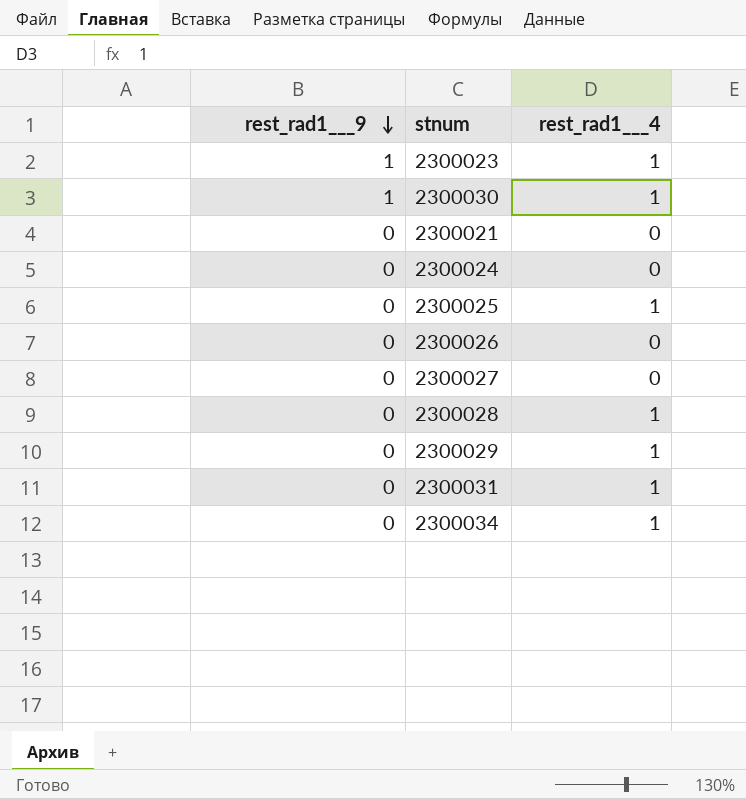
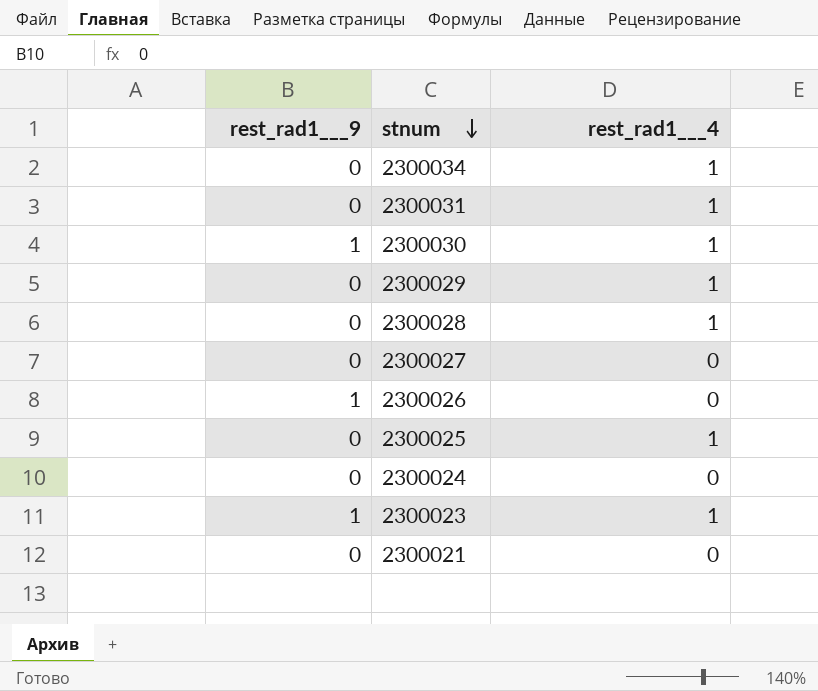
row order: rest_rad1___9 descending -> stnum descending
2300026 | rest_rad1___9: 0 -> 1

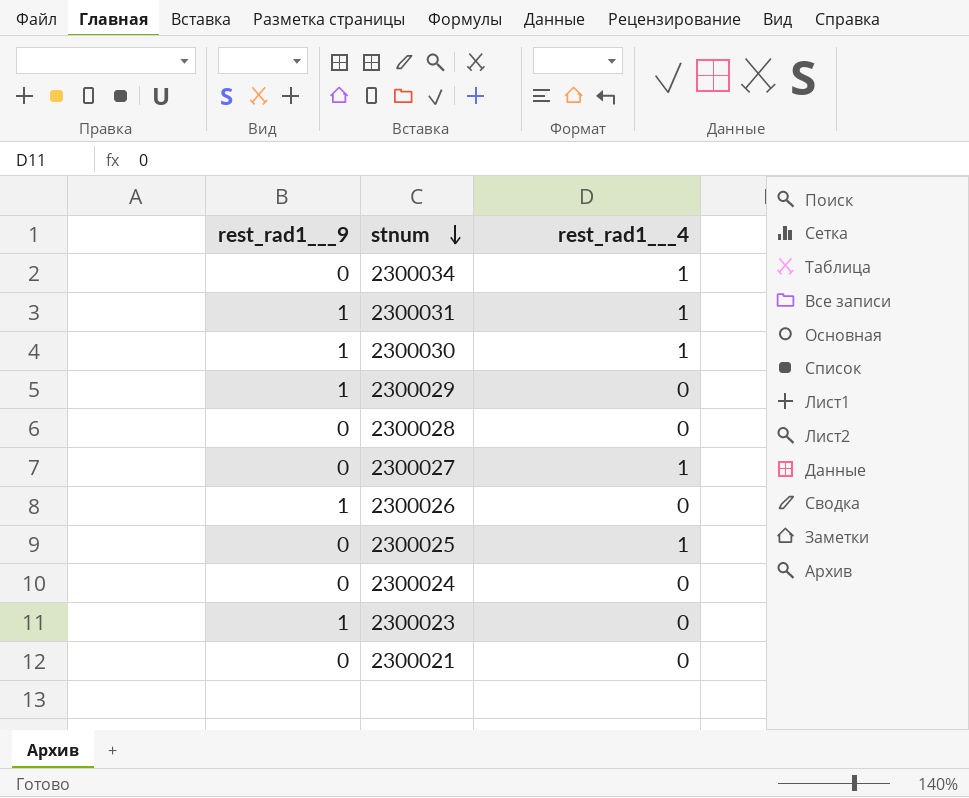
2300031 | rest_rad1___9: 0 -> 1
2300029 | rest_rad1___9: 0 -> 1
2300029 | rest_rad1___4: 1 -> 0
2300028 | rest_rad1___4: 1 -> 0
2300027 | rest_rad1___4: 0 -> 1
2300023 | rest_rad1___4: 1 -> 0

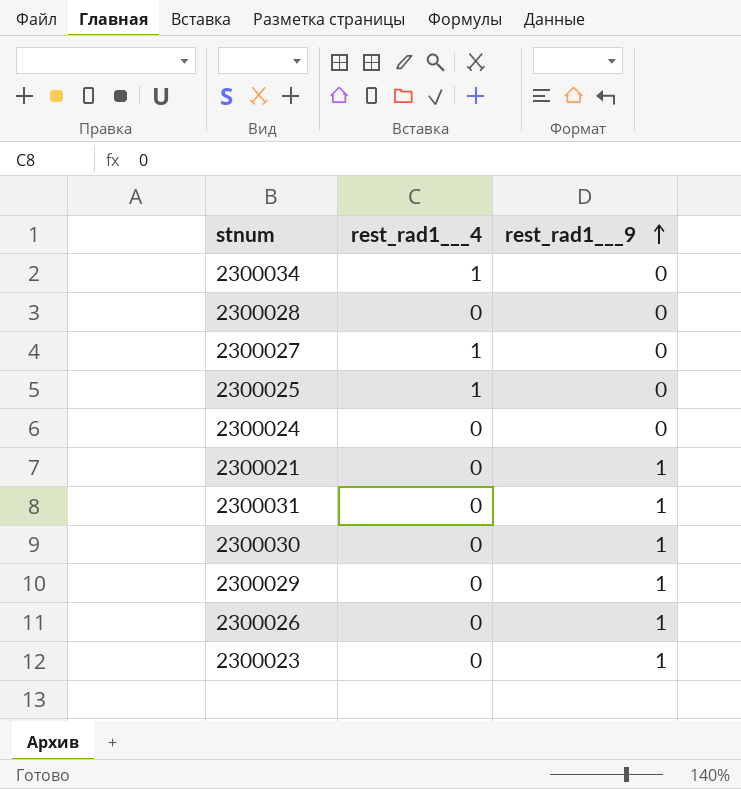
row order: stnum descending -> rest_rad1___9 ascending
column rest_rad1___9 | position: 1 -> 3
2300021 | rest_rad1___9: 0 -> 1
2300031 | rest_rad1___4: 1 -> 0
2300030 | rest_rad1___4: 1 -> 0

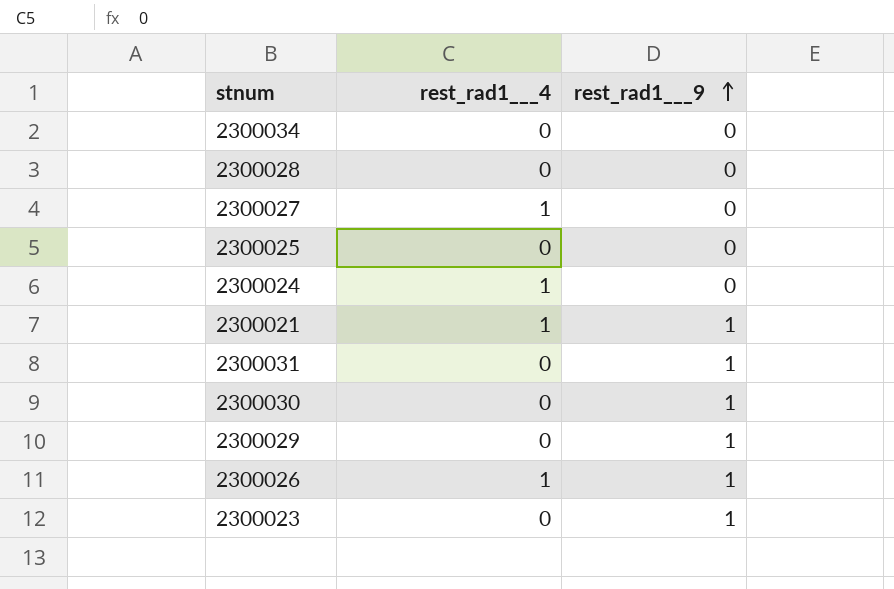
2300034 | rest_rad1___4: 1 -> 0
2300025 | rest_rad1___4: 1 -> 0
2300024 | rest_rad1___4: 0 -> 1
2300021 | rest_rad1___4: 0 -> 1
2300026 | rest_rad1___4: 0 -> 1

